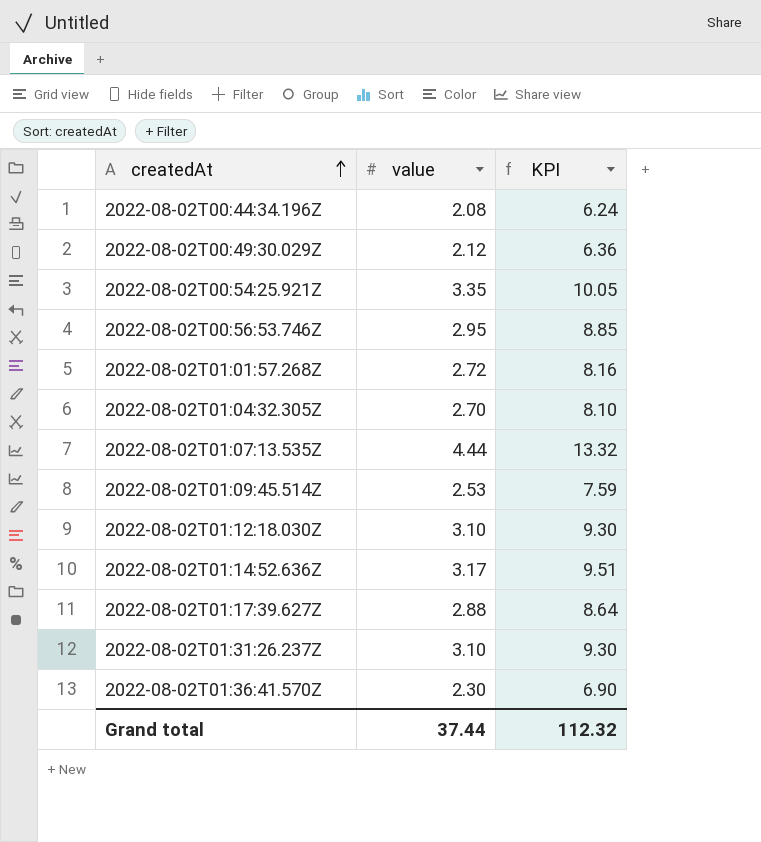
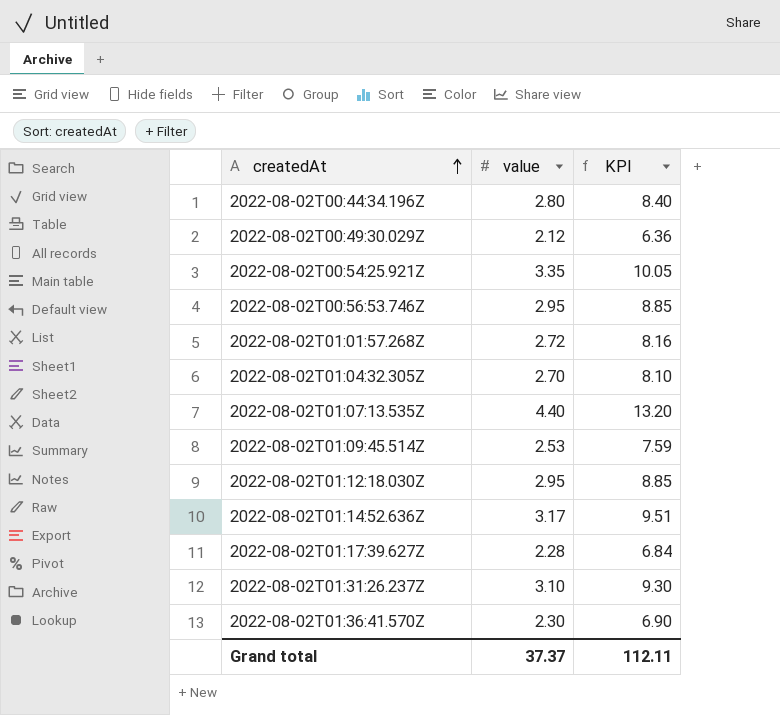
2022-08-02T00:44:34.196Z | value: 2.08 -> 2.80
2022-08-02T00:44:34.196Z | KPI: 6.24 -> 8.40
2022-08-02T01:07:13.535Z | value: 4.44 -> 4.40
2022-08-02T01:07:13.535Z | KPI: 13.32 -> 13.20
2022-08-02T01:12:18.030Z | value: 3.10 -> 2.95
2022-08-02T01:12:18.030Z | KPI: 9.30 -> 8.85
2022-08-02T01:17:39.627Z | value: 2.88 -> 2.28
2022-08-02T01:17:39.627Z | KPI: 8.64 -> 6.84
Grand total | value: 37.44 -> 37.37
Grand total | KPI: 112.32 -> 112.11

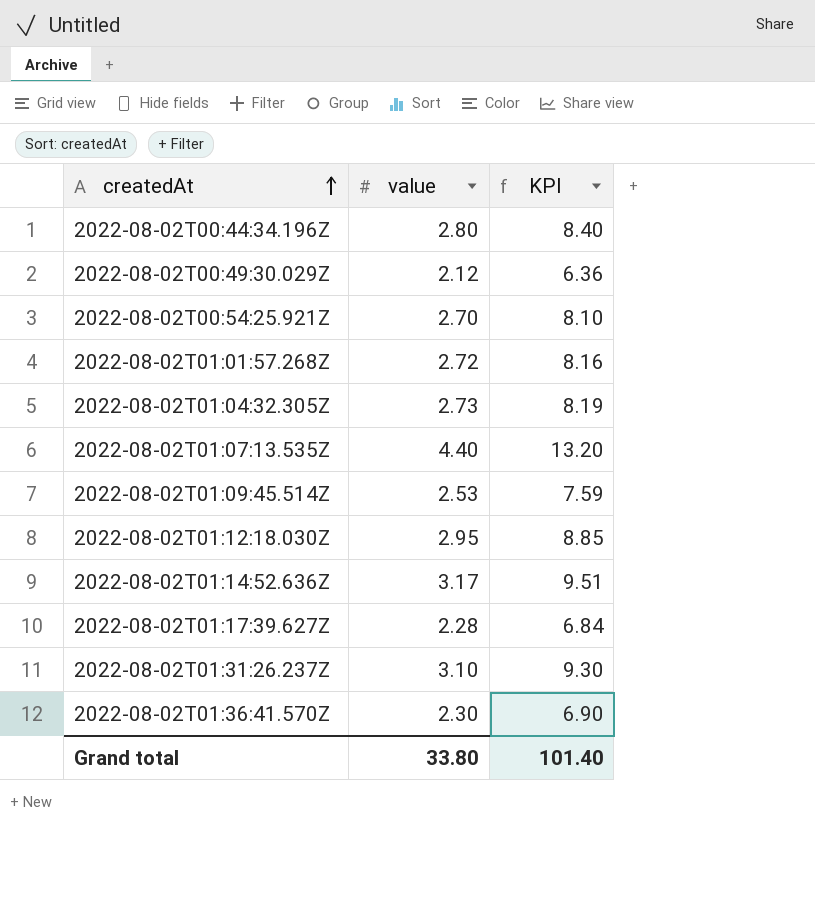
row 2022-08-02T00:56:53.746Z: 2.95 | 8.85 -> none
2022-08-02T00:54:25.921Z | value: 3.35 -> 2.70
2022-08-02T00:54:25.921Z | KPI: 10.05 -> 8.10
2022-08-02T01:04:32.305Z | value: 2.70 -> 2.73
2022-08-02T01:04:32.305Z | KPI: 8.10 -> 8.19
Grand total | value: 37.37 -> 33.80
Grand total | KPI: 112.11 -> 101.40

